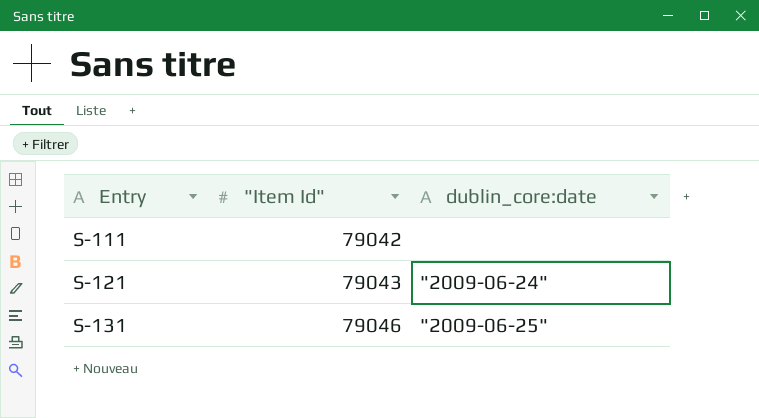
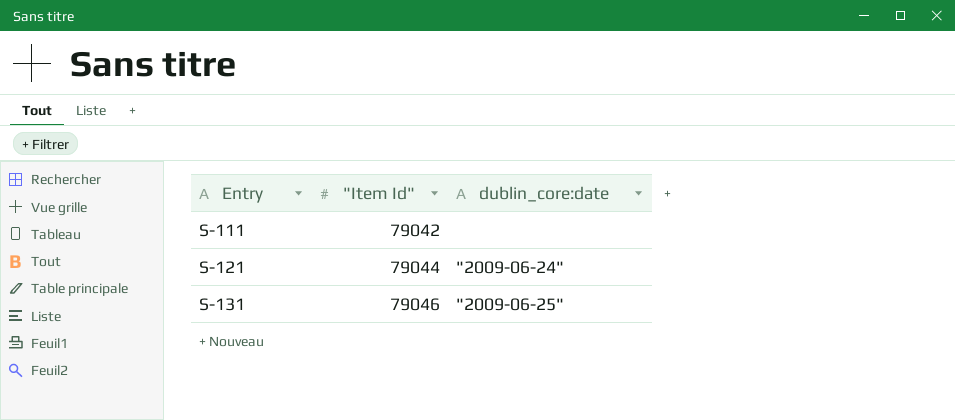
S-121 | "Item Id": 79043 -> 79044

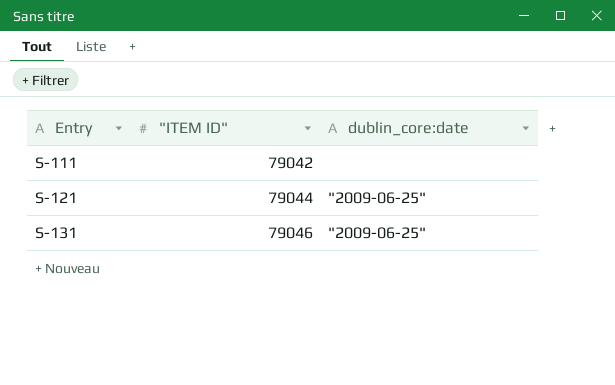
column name: "Item Id" -> "ITEM ID"
S-121 | dublin_core:date: "2009-06-24" -> "2009-06-25"

